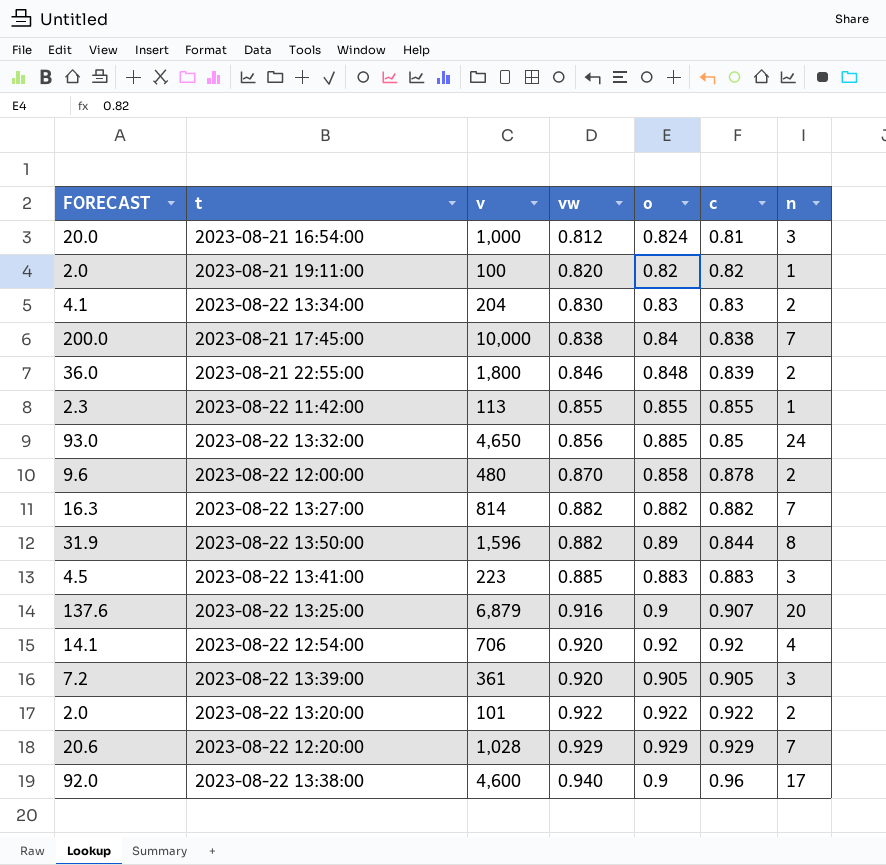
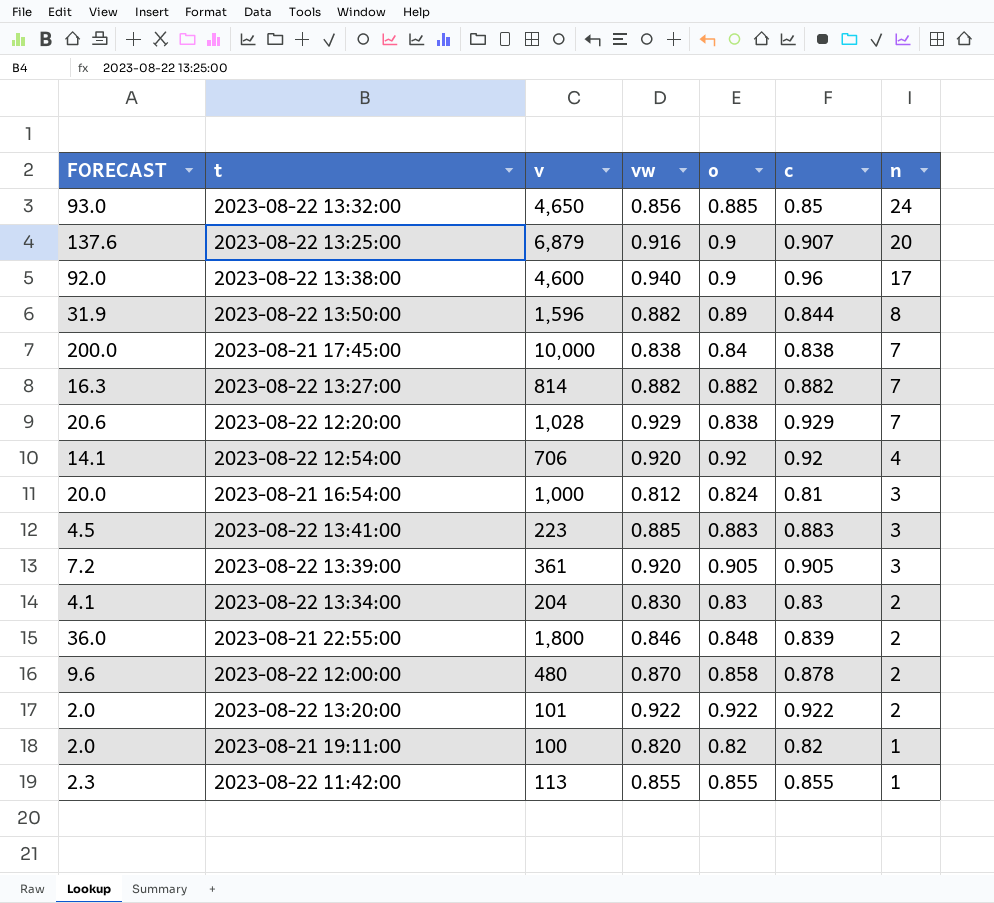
row order: vw ascending -> n descending
2023-08-22 12:20:00 | o: 0.929 -> 0.838

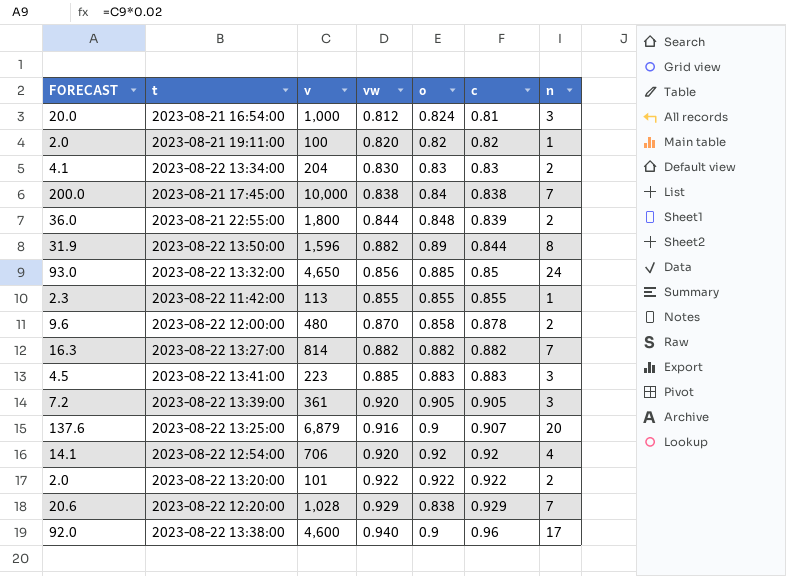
row order: n descending -> c ascending
2023-08-21 22:55:00 | vw: 0.846 -> 0.844

